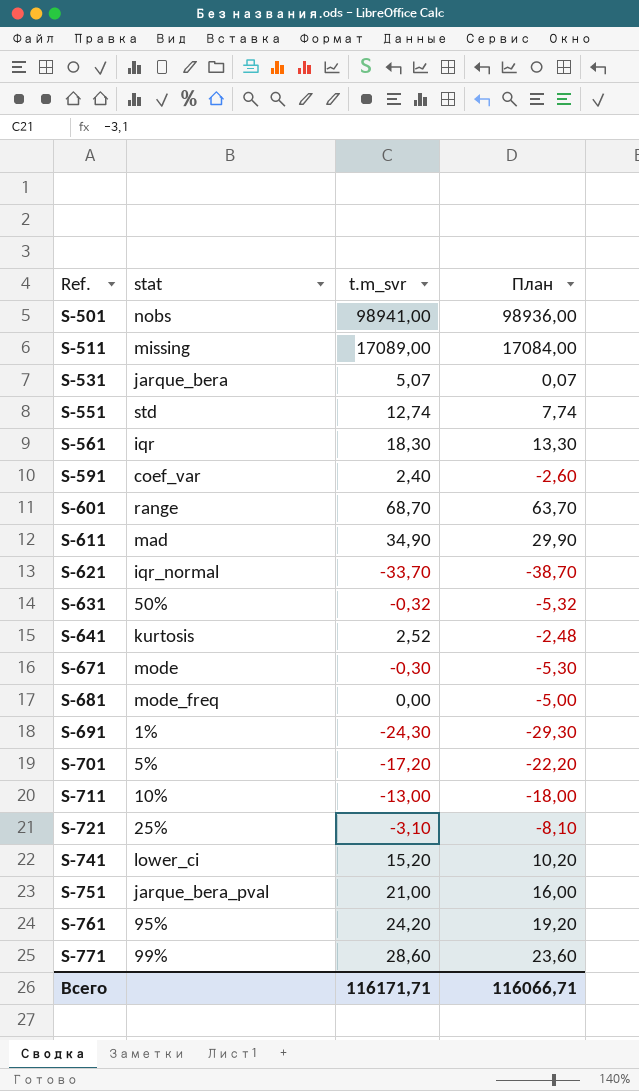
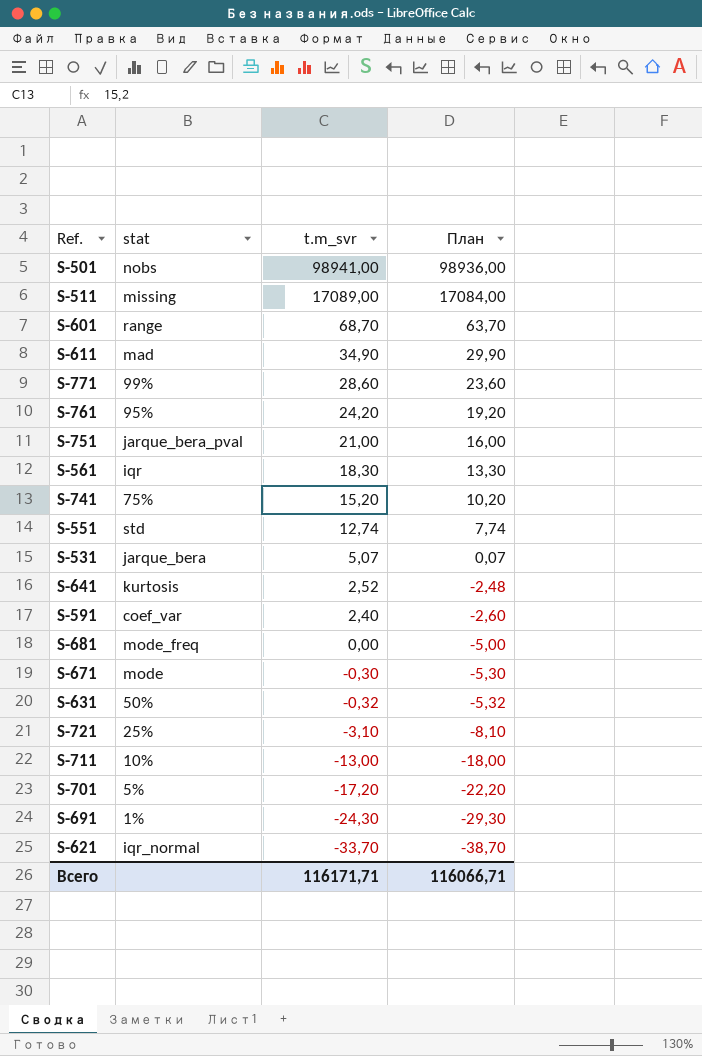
row order: Ref. ascending -> t.m_svr descending
S-741 | stat: lower_ci -> 75%

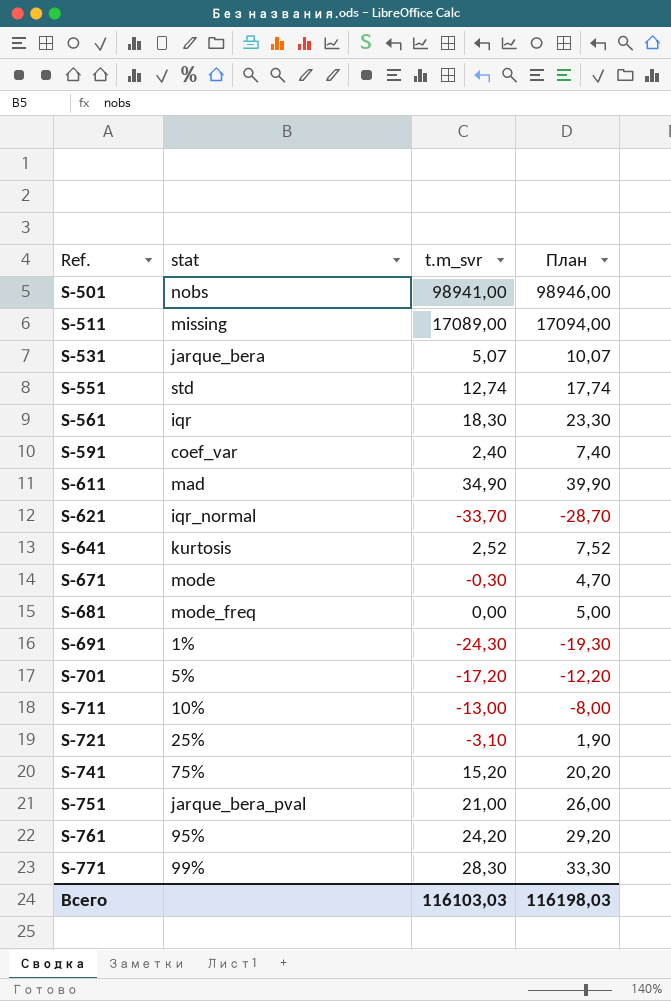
row order: t.m_svr descending -> Ref. ascending
column План | formula: [t.m_svr] - 5 -> [t.m_svr] + 5
row S-601: range | 68,70 | 63,70 -> none
row S-631: 50% | -0,32 | -5,32 -> none
S-771 | t.m_svr: 28,60 -> 28,30
Всего | t.m_svr: 116171,71 -> 116103,03
Всего | План: 116066,71 -> 116198,03

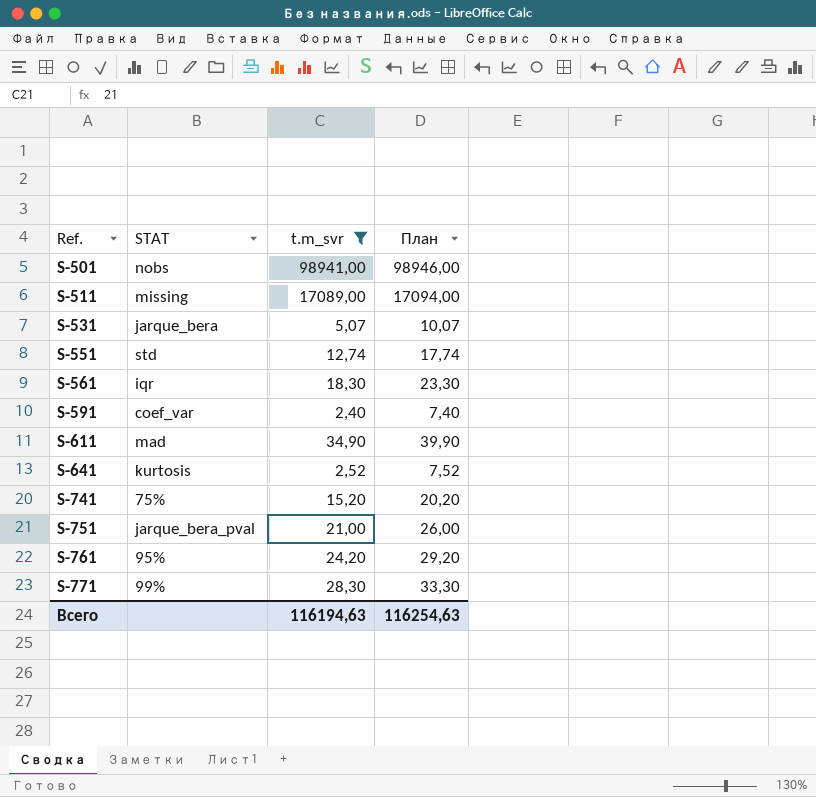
filter: none -> t.m_svr >= 2,40
column name: stat -> STAT
Всего | t.m_svr: 116103,03 -> 116194,63
Всего | План: 116198,03 -> 116254,63

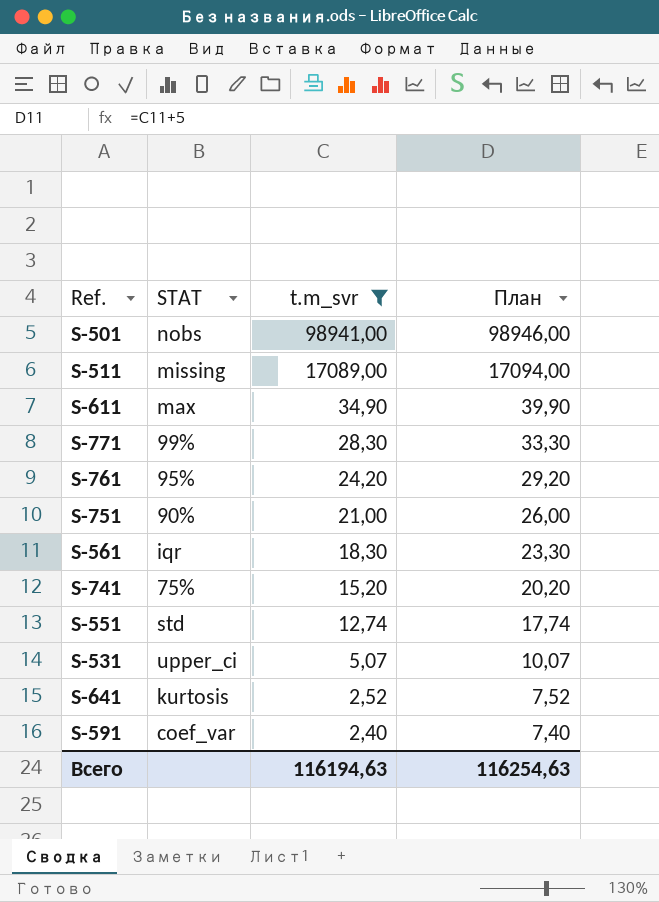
row order: Ref. ascending -> t.m_svr descending
S-611 | STAT: mad -> max
S-751 | STAT: jarque_bera_pval -> 90%
S-531 | STAT: jarque_bera -> upper_ci

